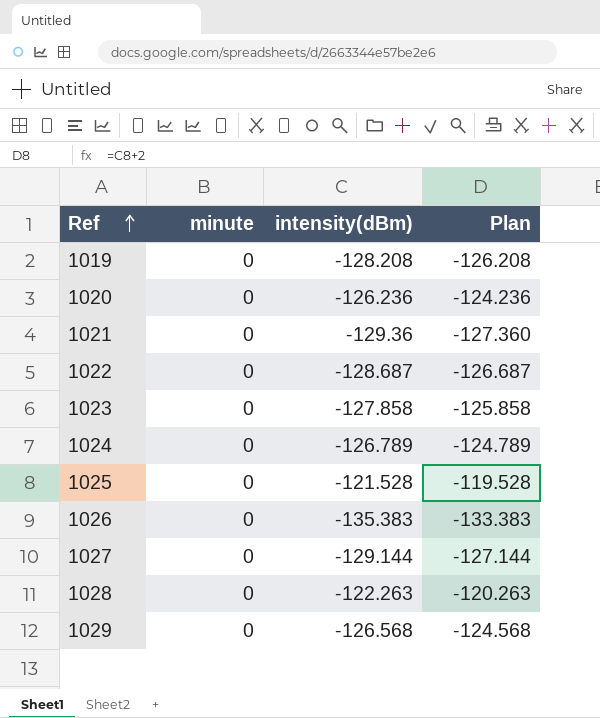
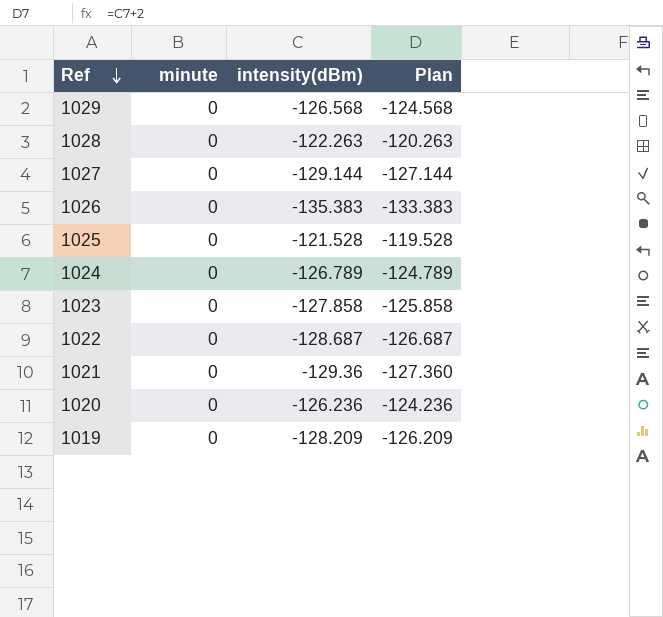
row order: Ref ascending -> Ref descending
1019 | intensity(dBm): -128.208 -> -128.209
1019 | Plan: -126.208 -> -126.209

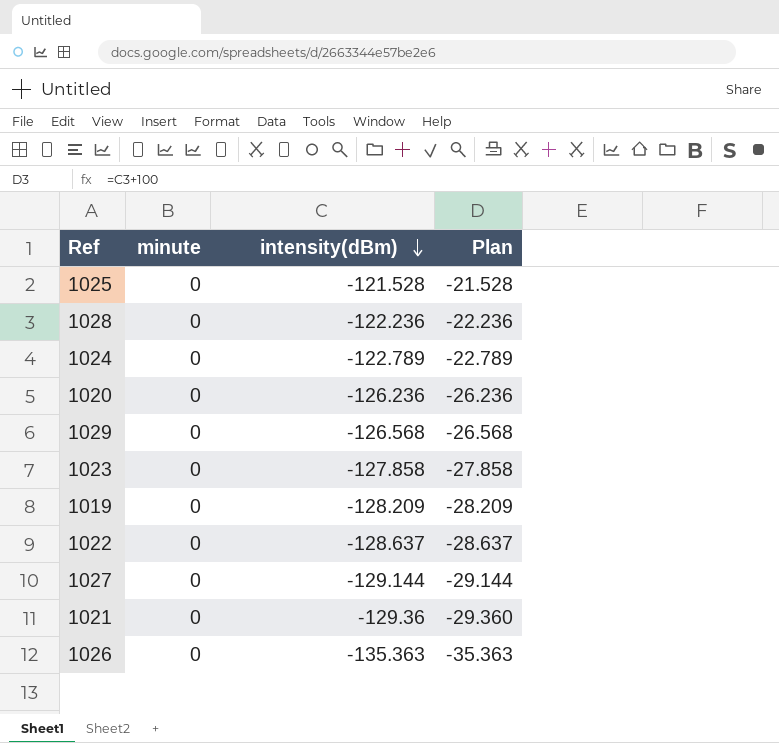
row order: Ref descending -> intensity(dBm) descending
column Plan | formula: [intensity(dBm)] + 2 -> [intensity(dBm)] + 100
1028 | intensity(dBm): -122.263 -> -122.236
1024 | intensity(dBm): -126.789 -> -122.789
1022 | intensity(dBm): -128.687 -> -128.637
1026 | intensity(dBm): -135.383 -> -135.363

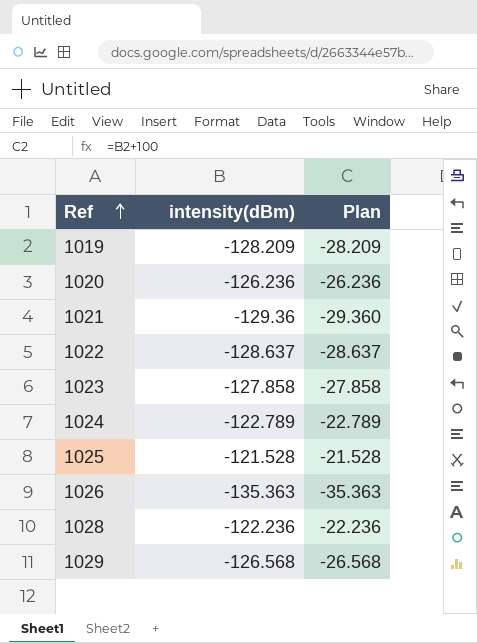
row order: intensity(dBm) descending -> Ref ascending
column minute | position: 2 -> none
row 1027: 0 | -129.144 | -29.144 -> none

